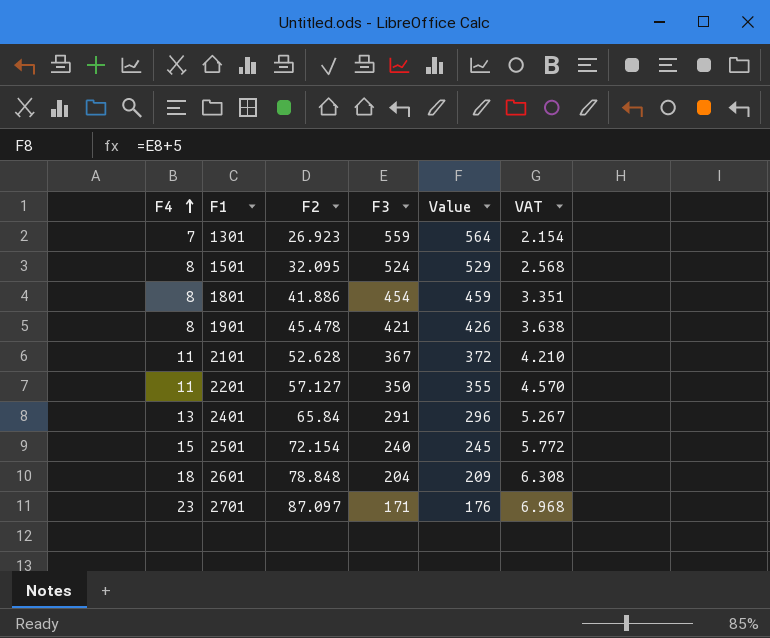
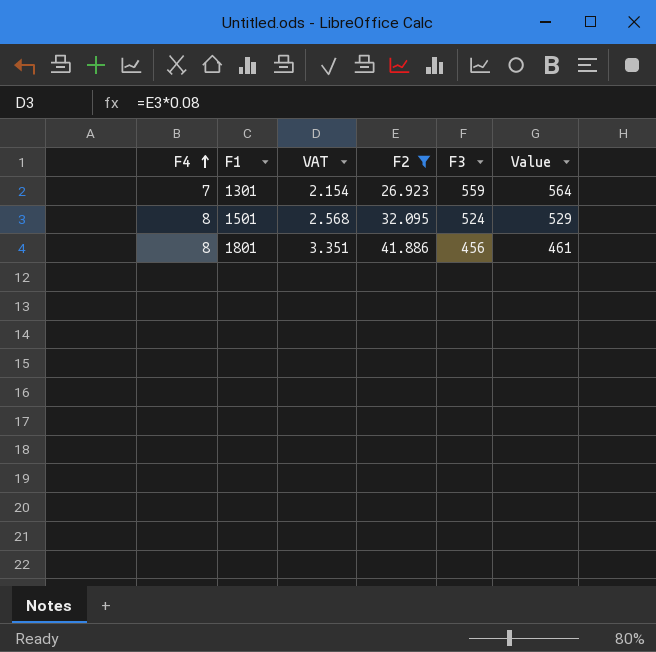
filter: none -> F2 <= 41.886
column VAT | position: 6 -> 3
1801 | F3: 454 -> 456
1801 | Value: 459 -> 461

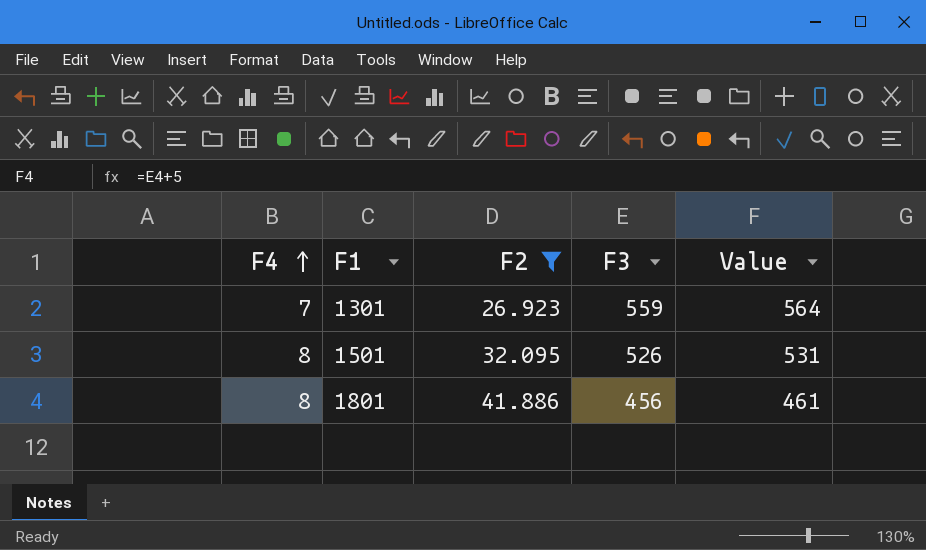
column VAT | formula: [F2] * 0.08 -> none
1501 | F3: 524 -> 526
1501 | Value: 529 -> 531

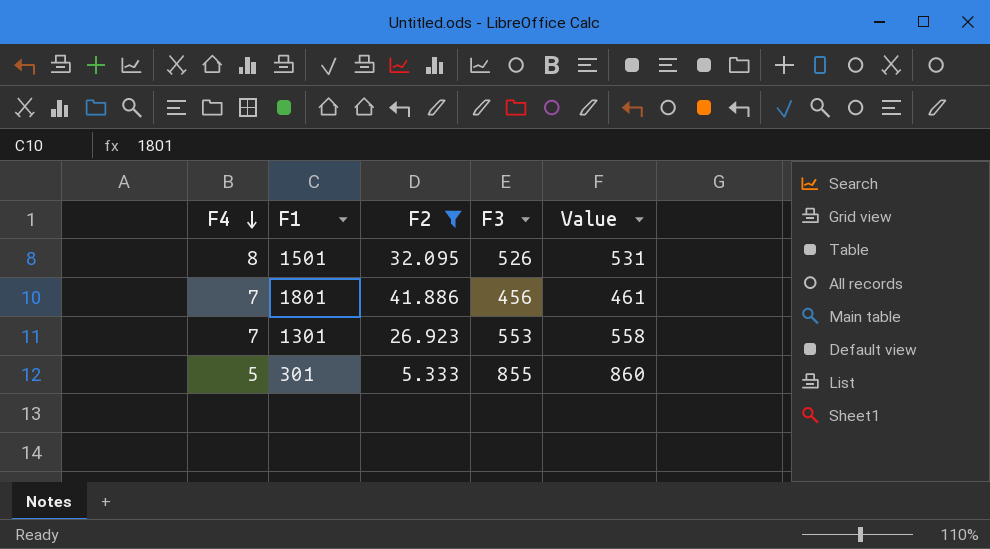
row order: F4 ascending -> F4 descending
1801 | F4: 8 -> 7
1301 | F3: 559 -> 553
1301 | Value: 564 -> 558
row 301: none -> 5 | 5.333 | 855 | 860

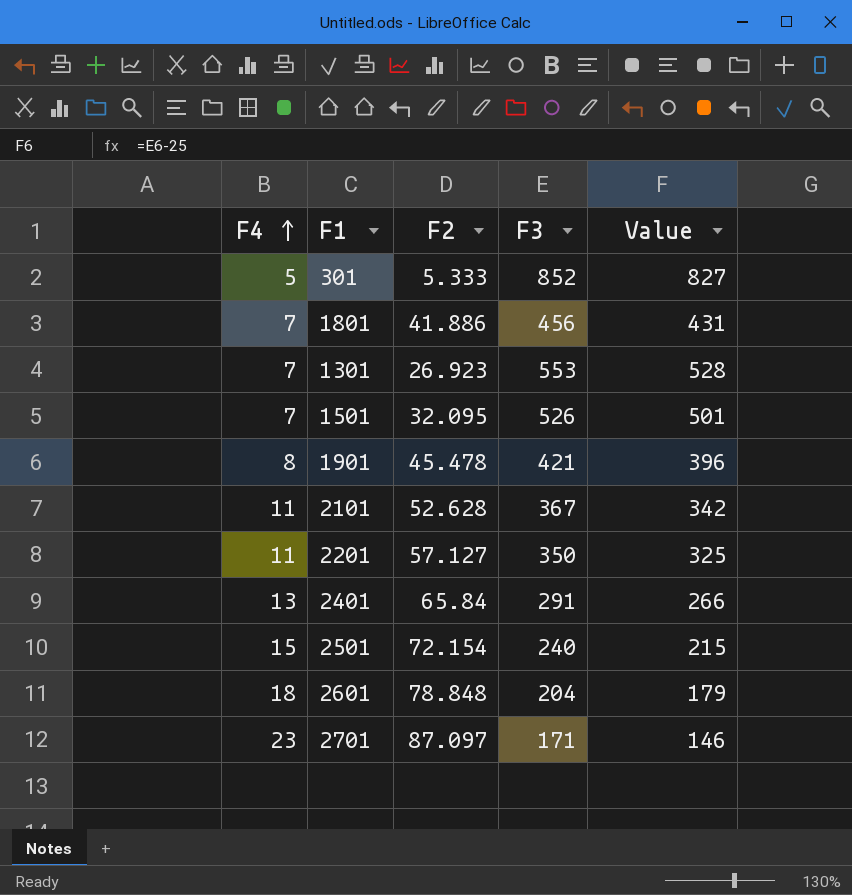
filter: F2 <= 41.886 -> none
row order: F4 descending -> F4 ascending
column Value | formula: [F3] + 5 -> [F3] - 25
301 | F3: 855 -> 852
1501 | F4: 8 -> 7

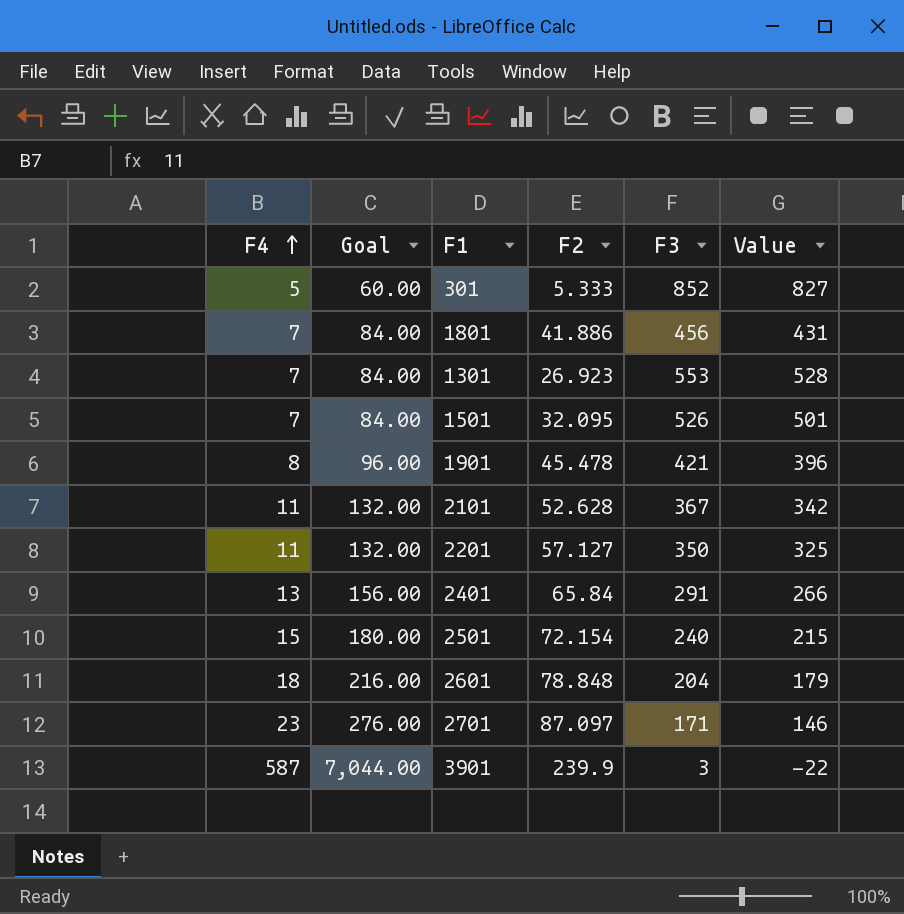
column Goal | formula: none -> [F4] * 12
row 3901: none -> 587 | 7,044.00 | 239.9 | 3 | -22

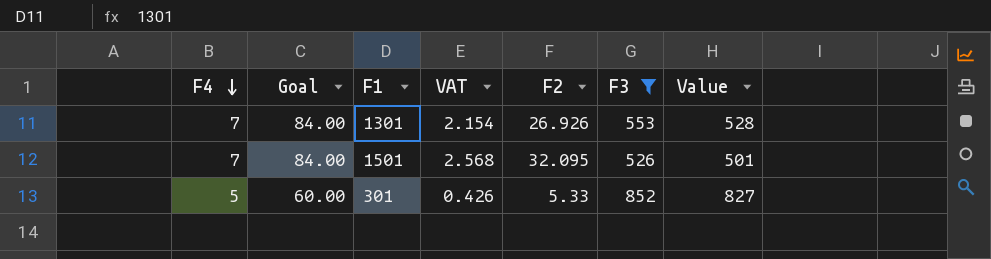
filter: none -> F3 >= 526
row order: F4 ascending -> F4 descending
column VAT | formula: none -> [F2] * 0.08
1301 | F2: 26.923 -> 26.926
301 | F2: 5.333 -> 5.33

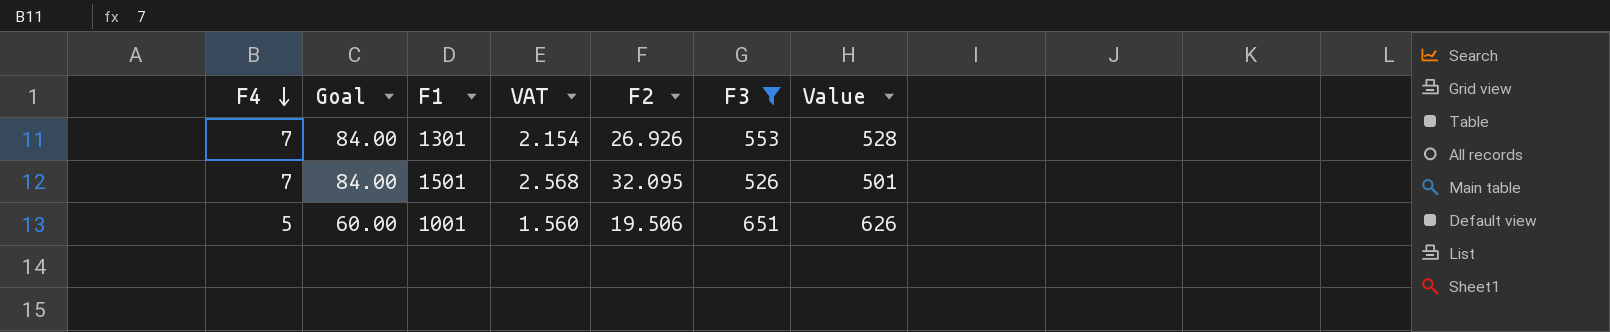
row 301: 5 | 60.00 | 0.426 | 5.33 | 852 | 827 -> none
row 1001: none -> 5 | 60.00 | 1.560 | 19.506 | 651 | 626

